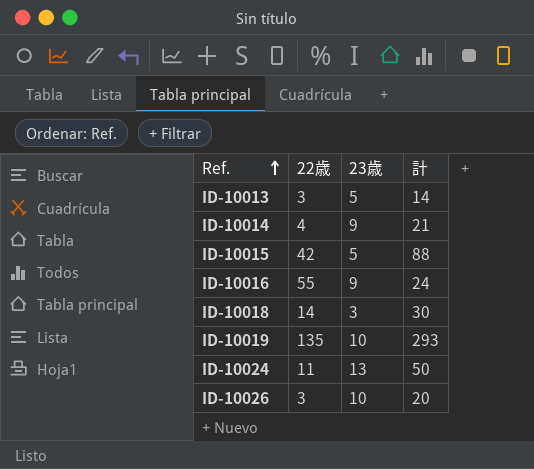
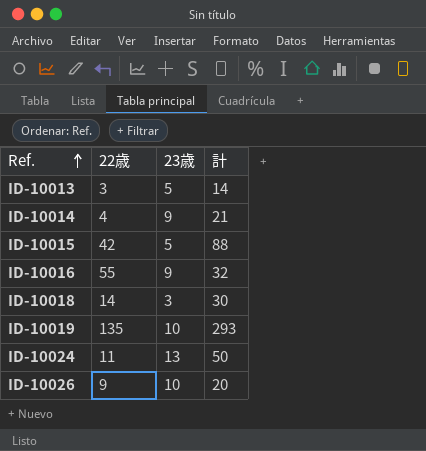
ID-10016 | 計: 24 -> 32
ID-10026 | 22歳: 3 -> 9

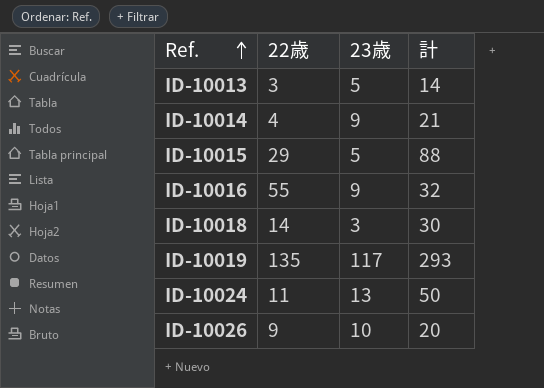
ID-10015 | 22歳: 42 -> 29
ID-10019 | 23歳: 10 -> 117

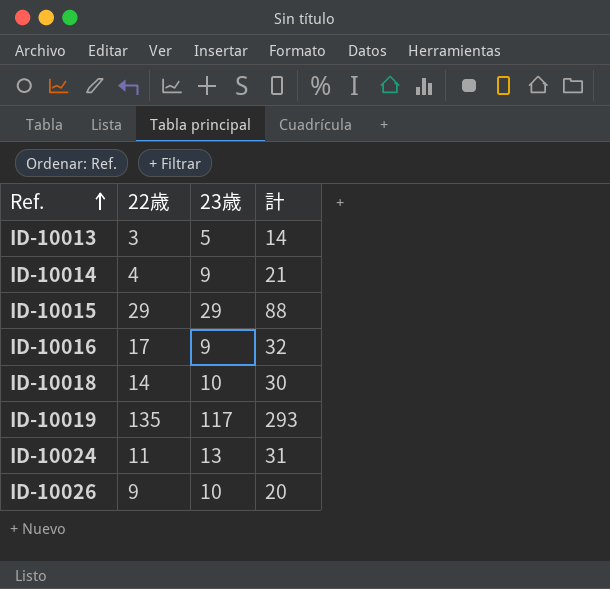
ID-10015 | 23歳: 5 -> 29
ID-10016 | 22歳: 55 -> 17
ID-10018 | 23歳: 3 -> 10
ID-10024 | 計: 50 -> 31

